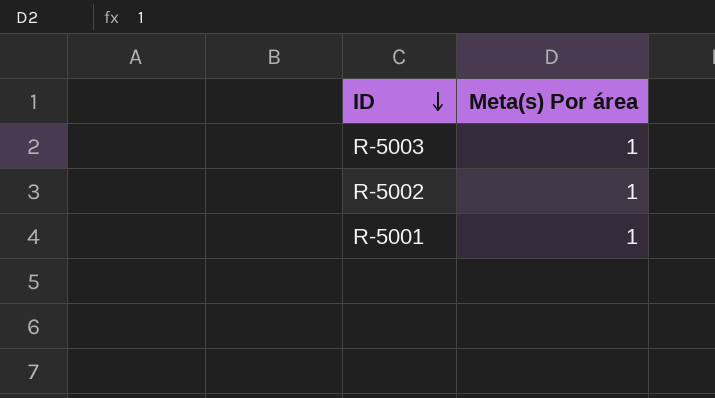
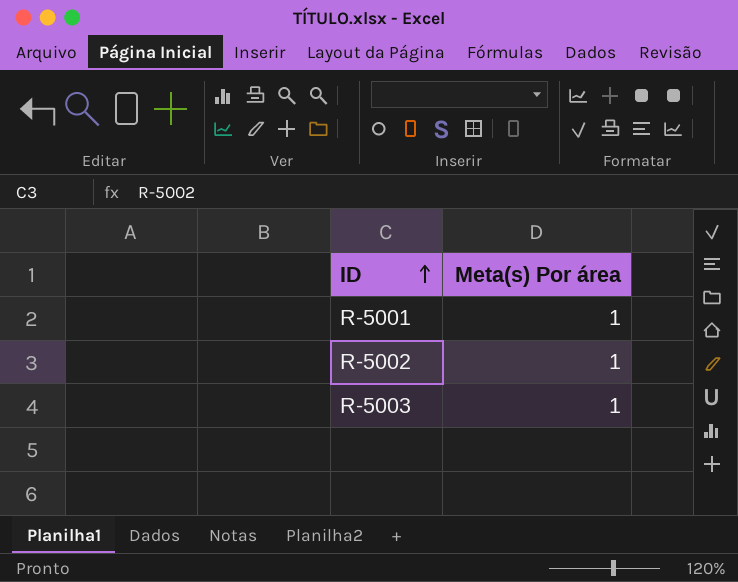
row order: ID descending -> ID ascending

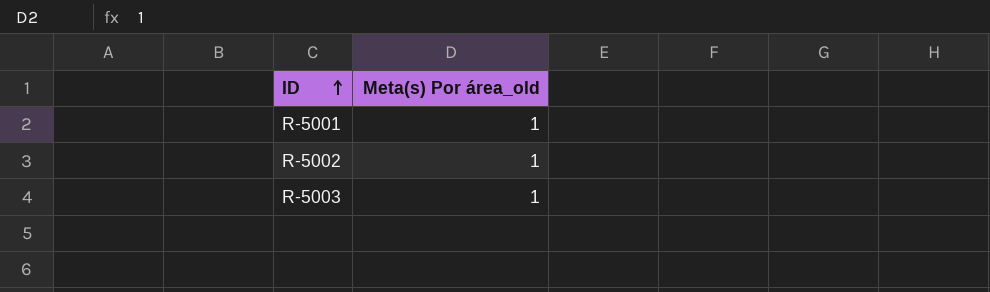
column name: Meta(s) Por área -> Meta(s) Por área_old

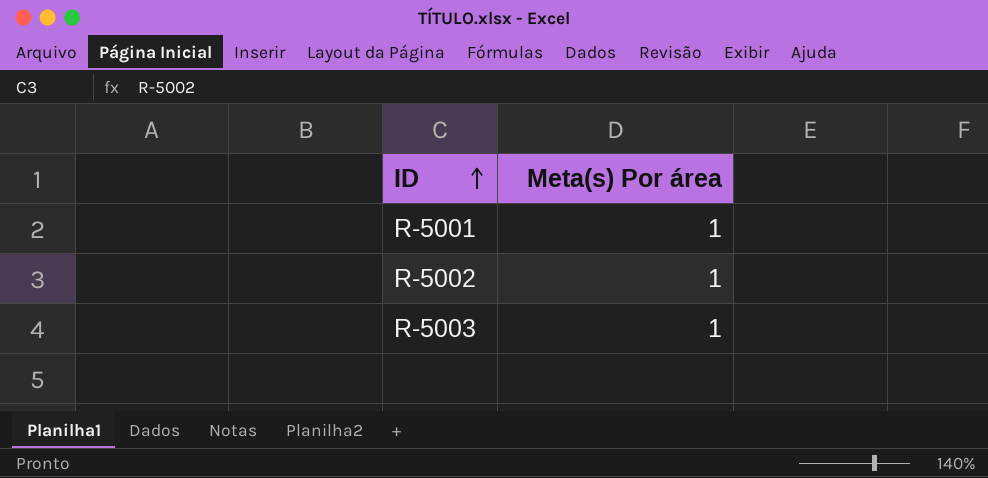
column name: Meta(s) Por área_old -> Meta(s) Por área

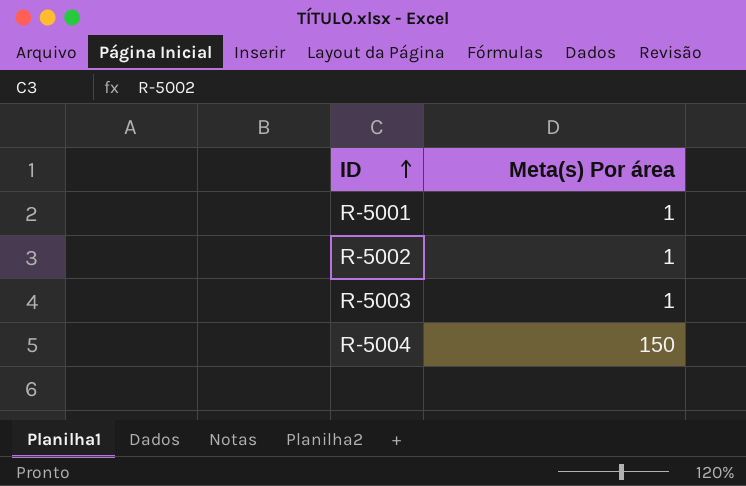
row R-5004: none -> 150

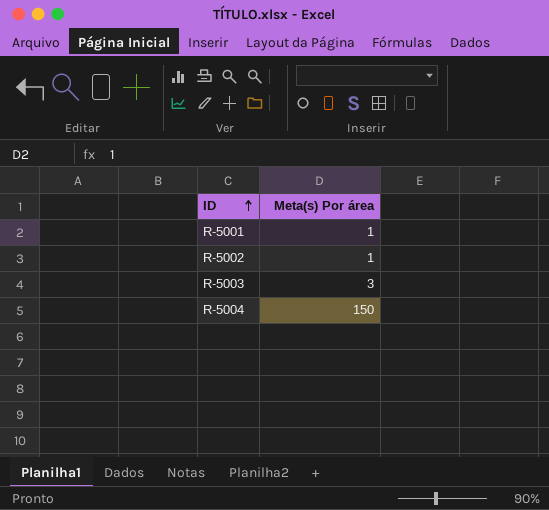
R-5003 | Meta(s) Por área: 1 -> 3

